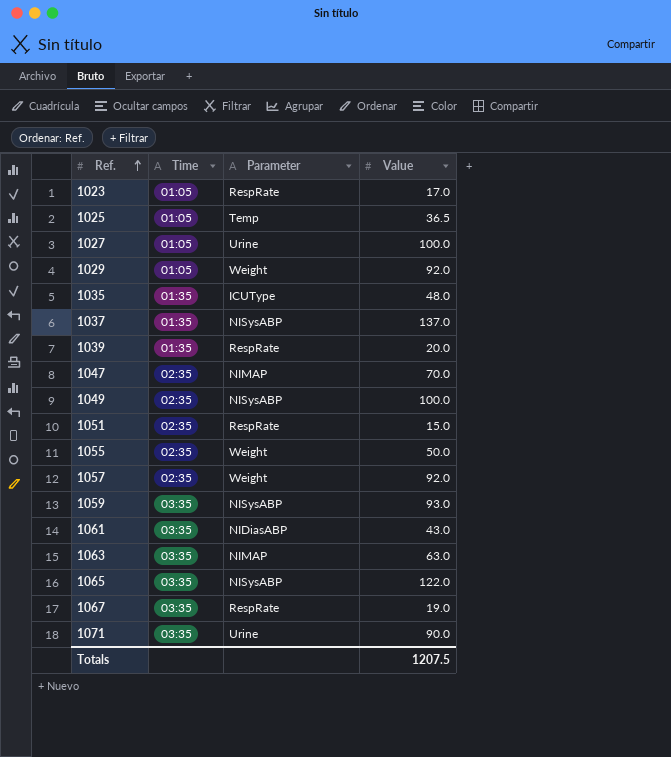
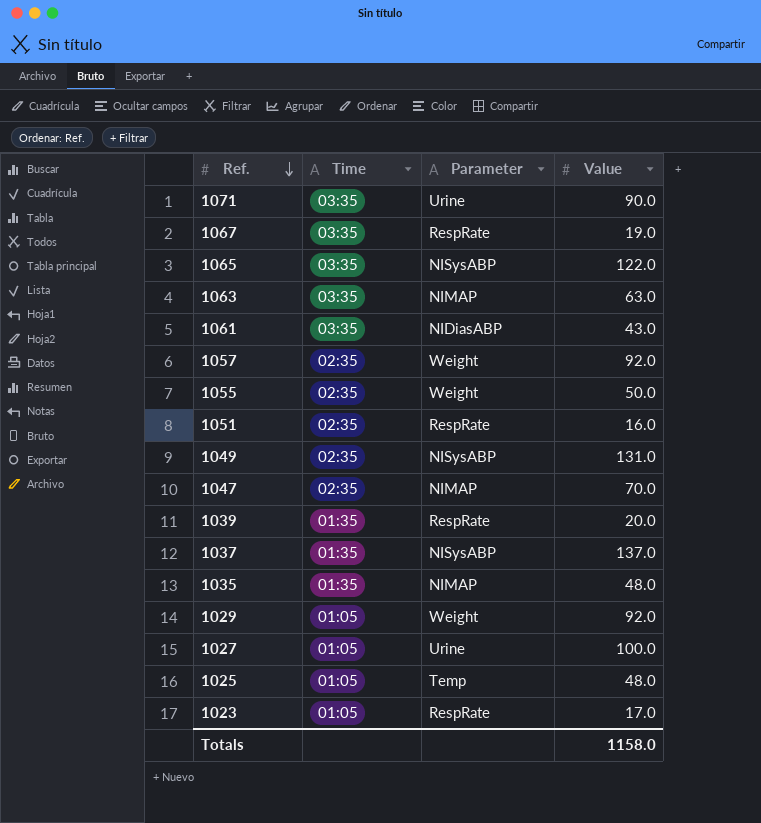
row order: Ref. ascending -> Ref. descending
row 1059: 03:35 | NISysABP | 93.0 -> none
1051 | Value: 15.0 -> 16.0
1049 | Value: 100.0 -> 131.0
1035 | Parameter: ICUType -> NIMAP
1025 | Value: 36.5 -> 48.0
Totals | Value: 1207.5 -> 1158.0

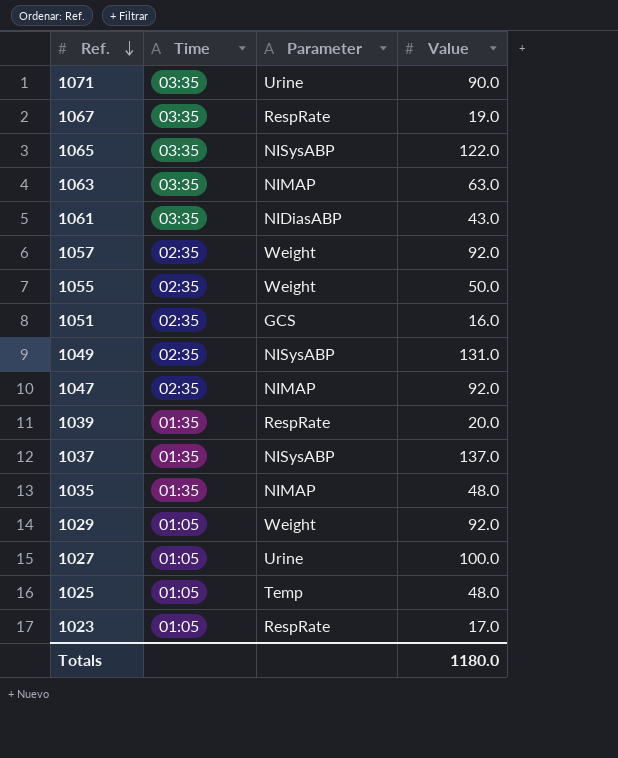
1051 | Parameter: RespRate -> GCS
1047 | Value: 70.0 -> 92.0
Totals | Value: 1158.0 -> 1180.0

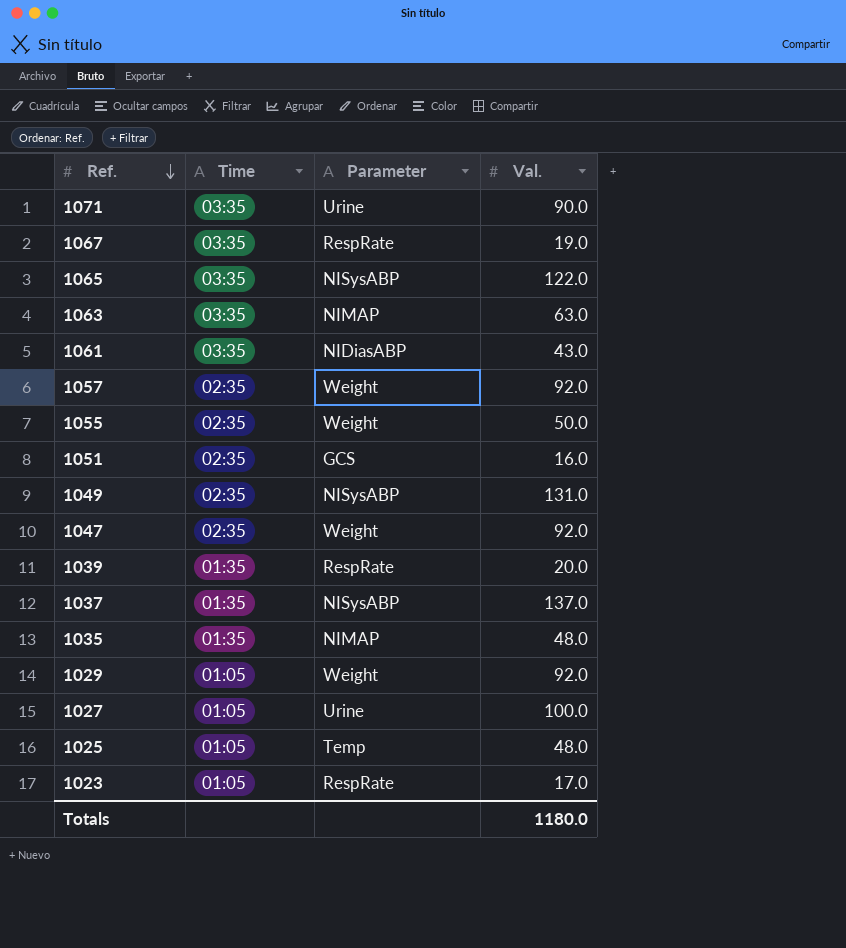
column name: Value -> Val.
1047 | Parameter: NIMAP -> Weight

